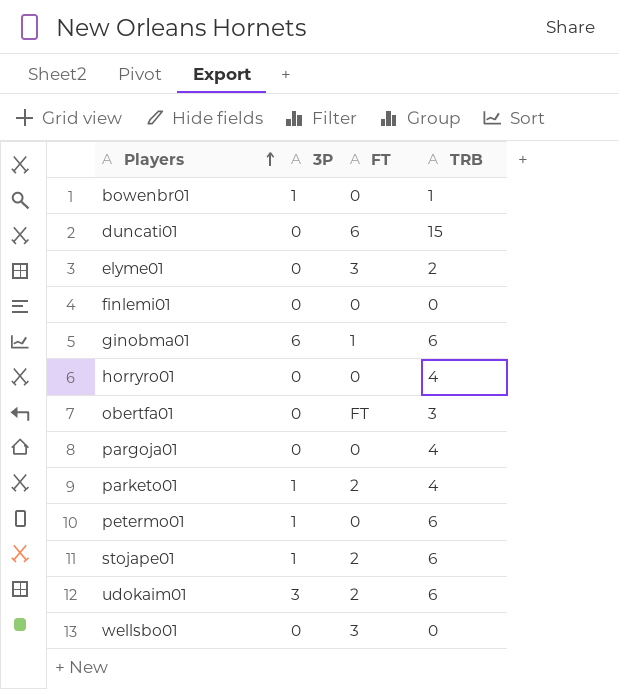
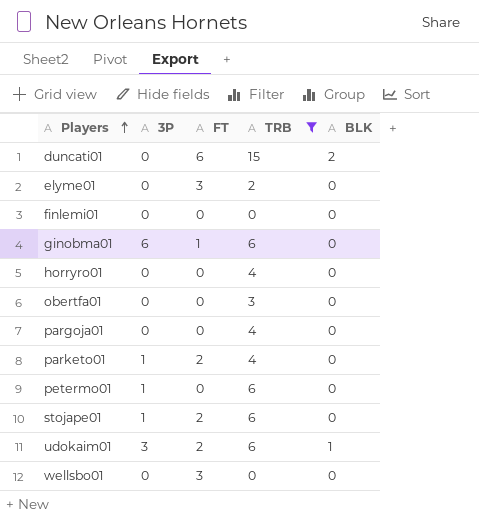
filter: none -> TRB != 1
column BLK | position: none -> 5
obertfa01 | FT: FT -> 0

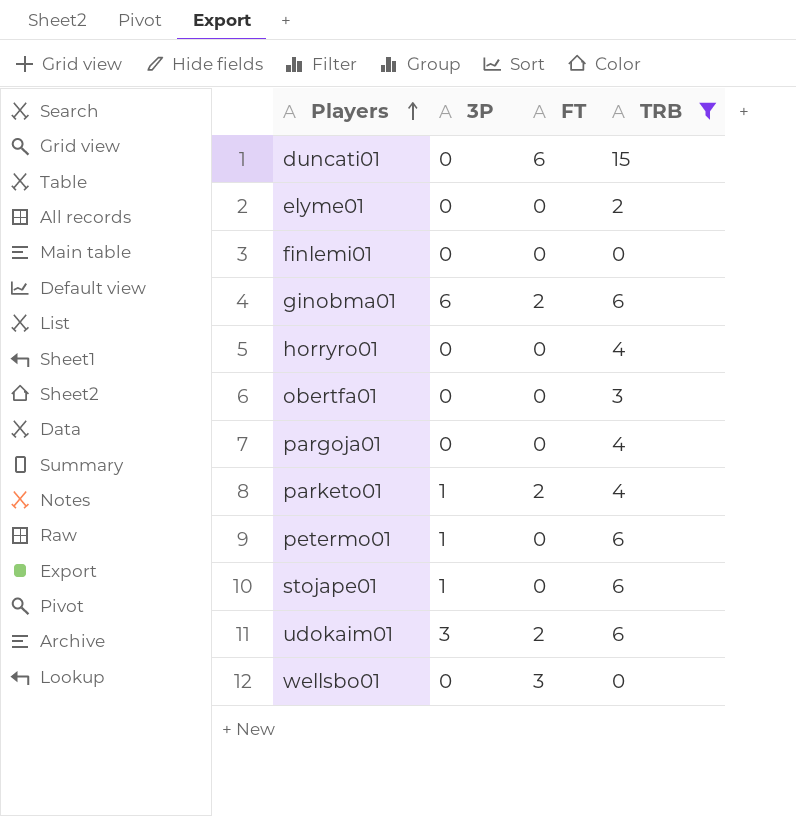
column BLK | position: 5 -> none
elyme01 | FT: 3 -> 0
ginobma01 | FT: 1 -> 2
stojape01 | FT: 2 -> 0

